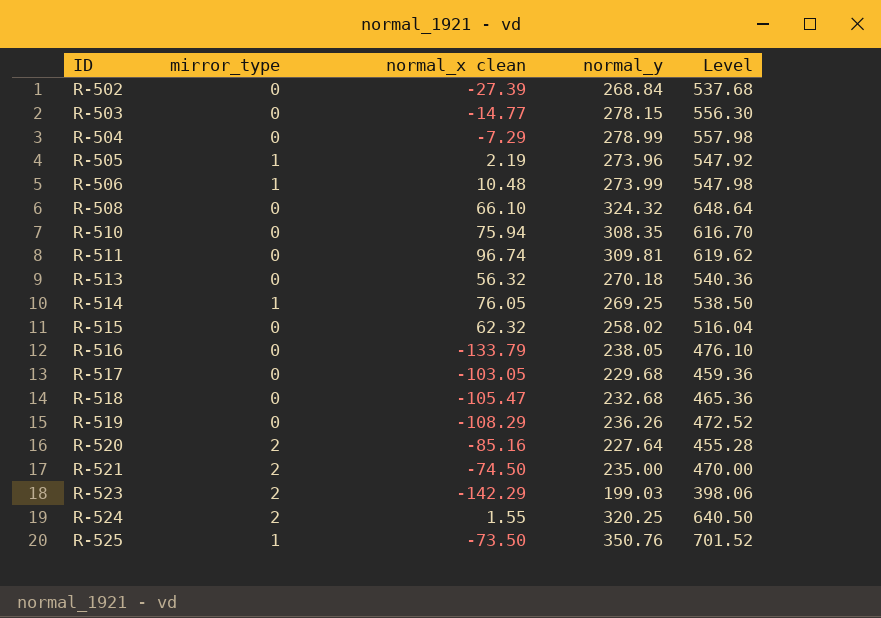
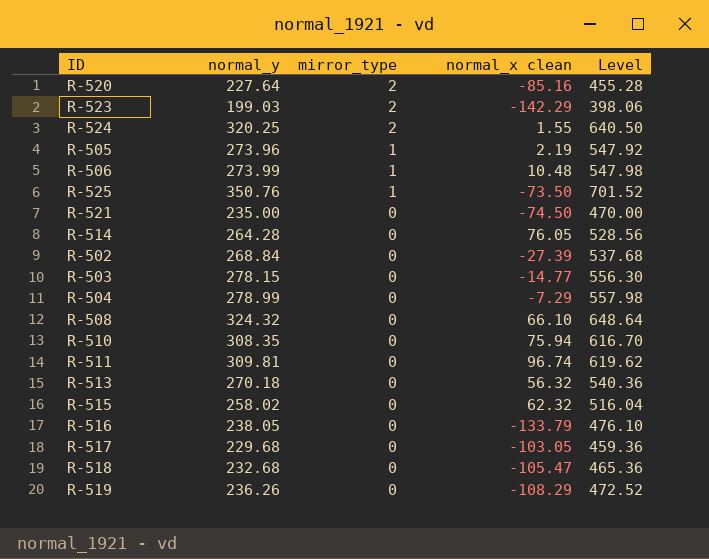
row order: ID ascending -> mirror_type descending
column normal_y | position: 4 -> 2
R-521 | mirror_type: 2 -> 0
R-514 | normal_y: 269.25 -> 264.28
R-514 | mirror_type: 1 -> 0
R-514 | Level: 538.50 -> 528.56

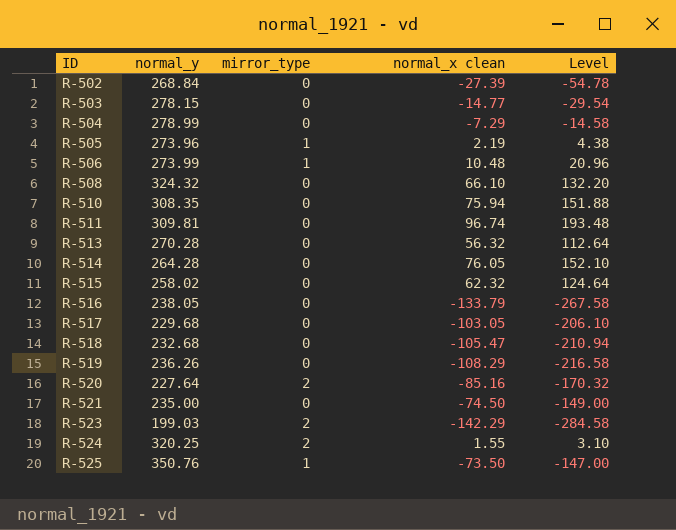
row order: mirror_type descending -> ID ascending
column Level | formula: [normal_y] * 2 -> [normal_x clean] * 2
R-513 | normal_y: 270.18 -> 270.28

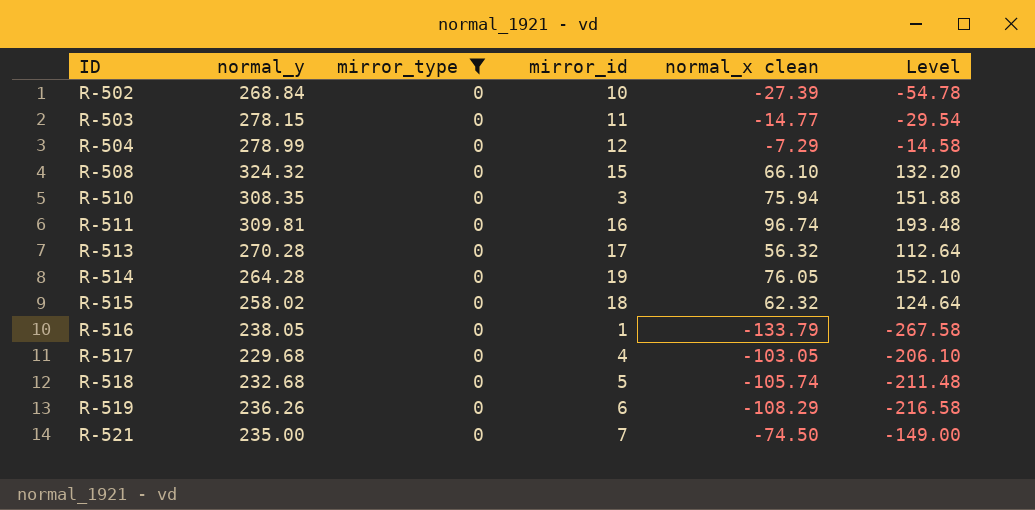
filter: none -> mirror_type = 0
column mirror_id | position: none -> 4
R-518 | normal_x clean: -105.47 -> -105.74
R-518 | Level: -210.94 -> -211.48

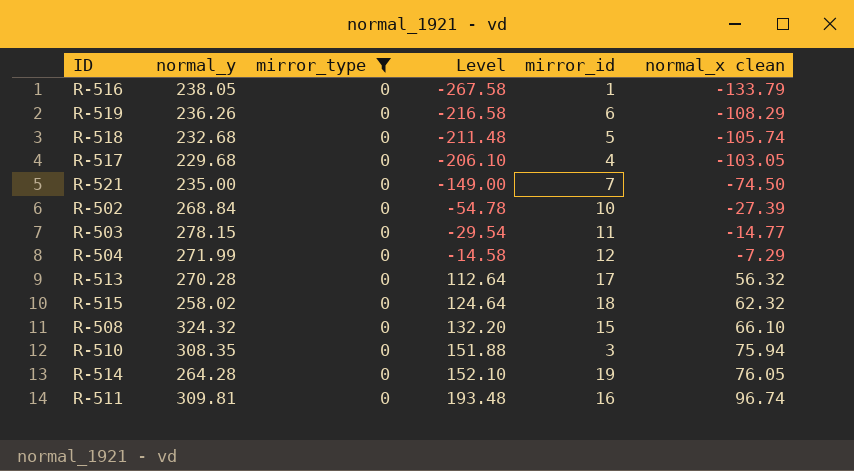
row order: ID ascending -> Level ascending
column Level | position: 6 -> 4
R-504 | normal_y: 278.99 -> 271.99

